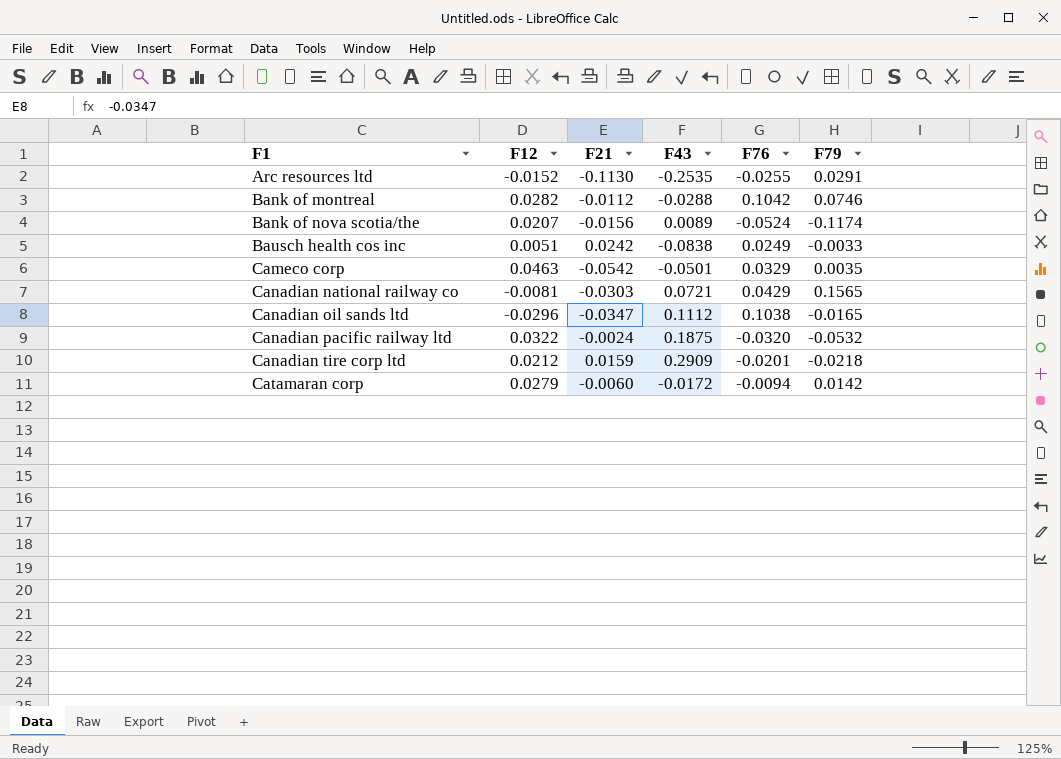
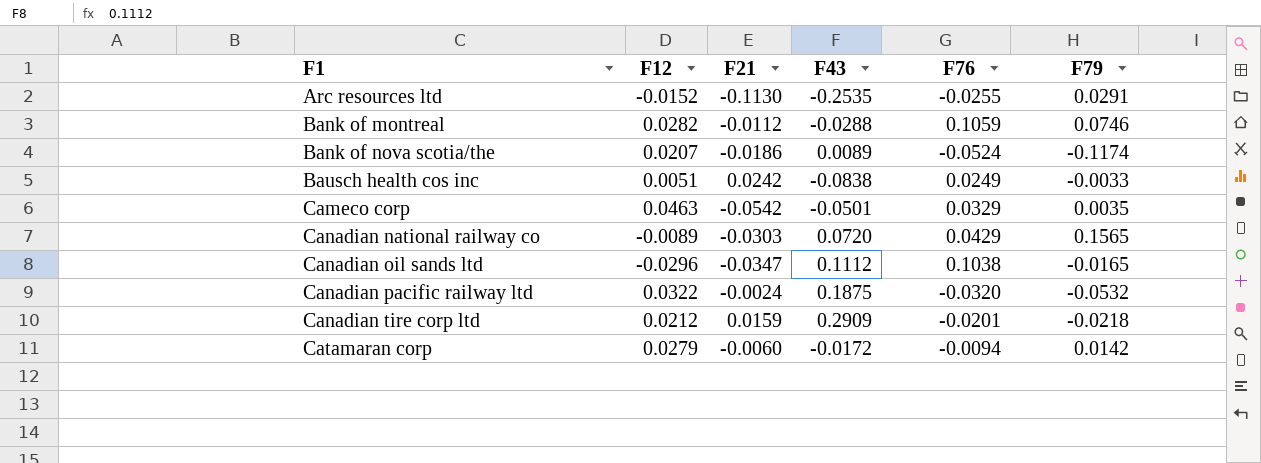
Bank of montreal | F76: 0.1042 -> 0.1059
Bank of nova scotia/the | F21: -0.0156 -> -0.0186
Canadian national railway co | F12: -0.0081 -> -0.0089
Canadian national railway co | F43: 0.0721 -> 0.0720

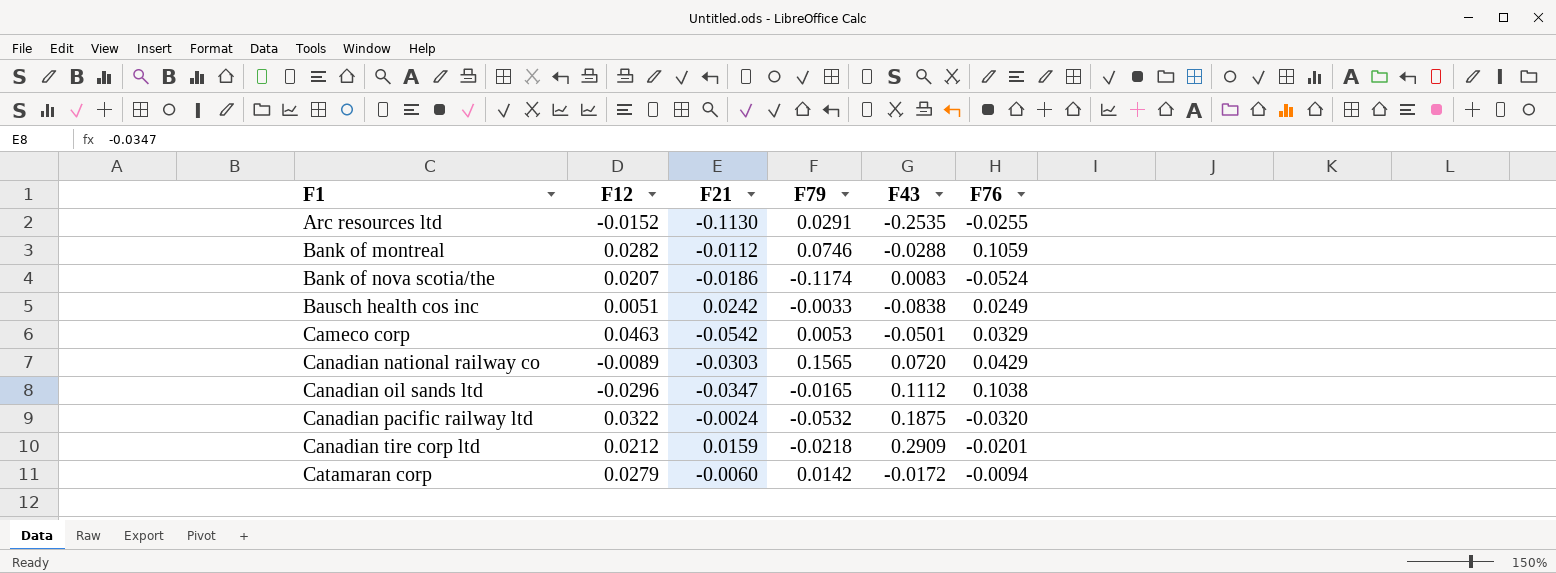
column F79 | position: 6 -> 4
Bank of nova scotia/the | F43: 0.0089 -> 0.0083
Cameco corp | F79: 0.0035 -> 0.0053

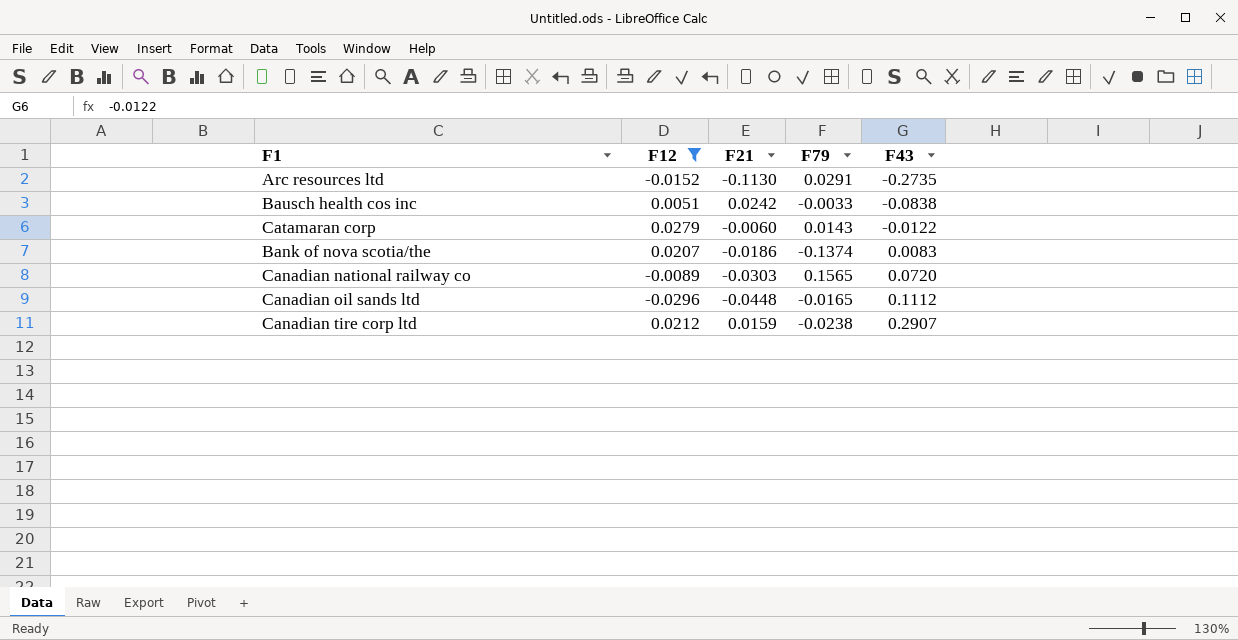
filter: none -> F12 <= 0.0279
row order: F1 ascending -> F43 ascending
column F76 | position: 6 -> none
Arc resources ltd | F43: -0.2535 -> -0.2735
Catamaran corp | F79: 0.0142 -> 0.0143
Catamaran corp | F43: -0.0172 -> -0.0122
Bank of nova scotia/the | F79: -0.1174 -> -0.1374
Canadian oil sands ltd | F21: -0.0347 -> -0.0448
Canadian tire corp ltd | F79: -0.0218 -> -0.0238
Canadian tire corp ltd | F43: 0.2909 -> 0.2907

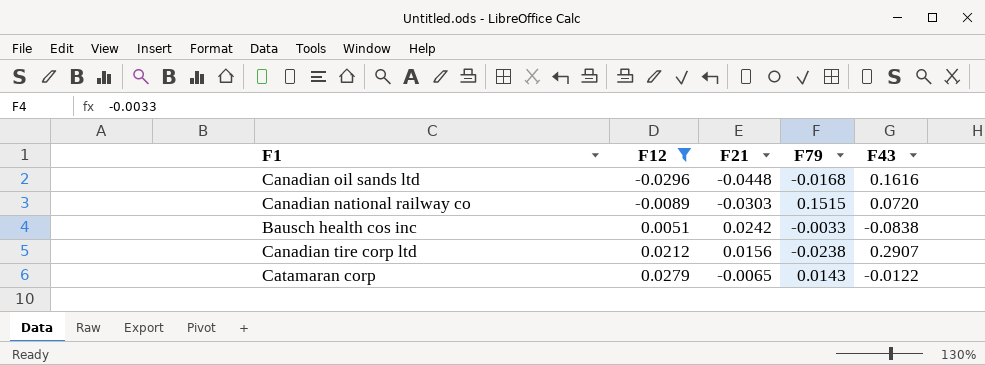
row order: F43 ascending -> F12 ascending
row Arc resources ltd: -0.0152 | -0.1130 | 0.0291 | -0.2735 -> none
row Bank of nova scotia/the: 0.0207 | -0.0186 | -0.1374 | 0.0083 -> none
Canadian oil sands ltd | F79: -0.0165 -> -0.0168
Canadian oil sands ltd | F43: 0.1112 -> 0.1616
Canadian national railway co | F79: 0.1565 -> 0.1515
Canadian tire corp ltd | F21: 0.0159 -> 0.0156
Catamaran corp | F21: -0.0060 -> -0.0065

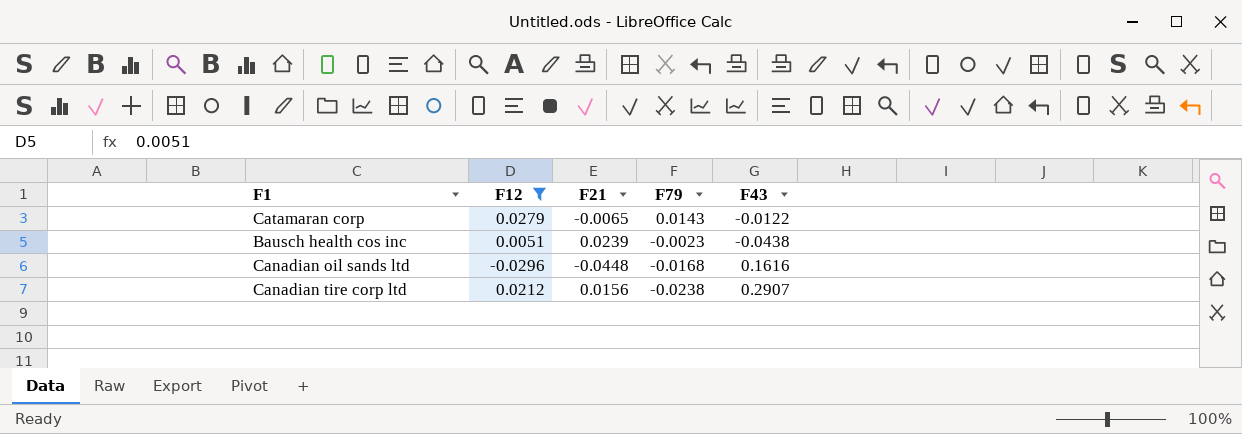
row order: F12 ascending -> F79 descending
row Canadian national railway co: -0.0089 | -0.0303 | 0.1515 | 0.0720 -> none
Bausch health cos inc | F21: 0.0242 -> 0.0239
Bausch health cos inc | F79: -0.0033 -> -0.0023
Bausch health cos inc | F43: -0.0838 -> -0.0438

